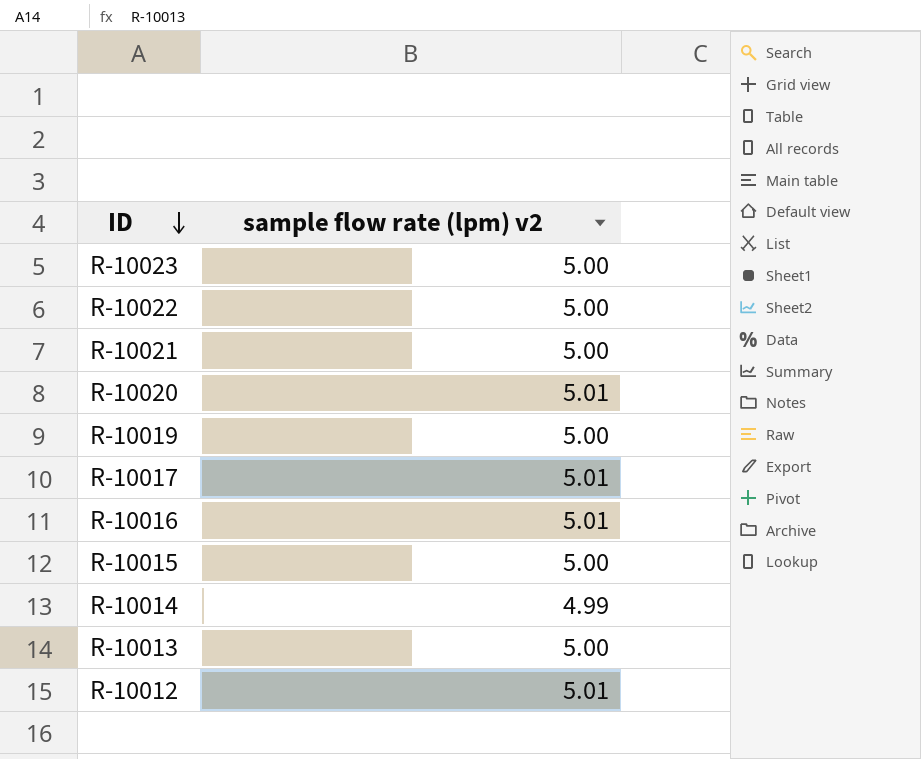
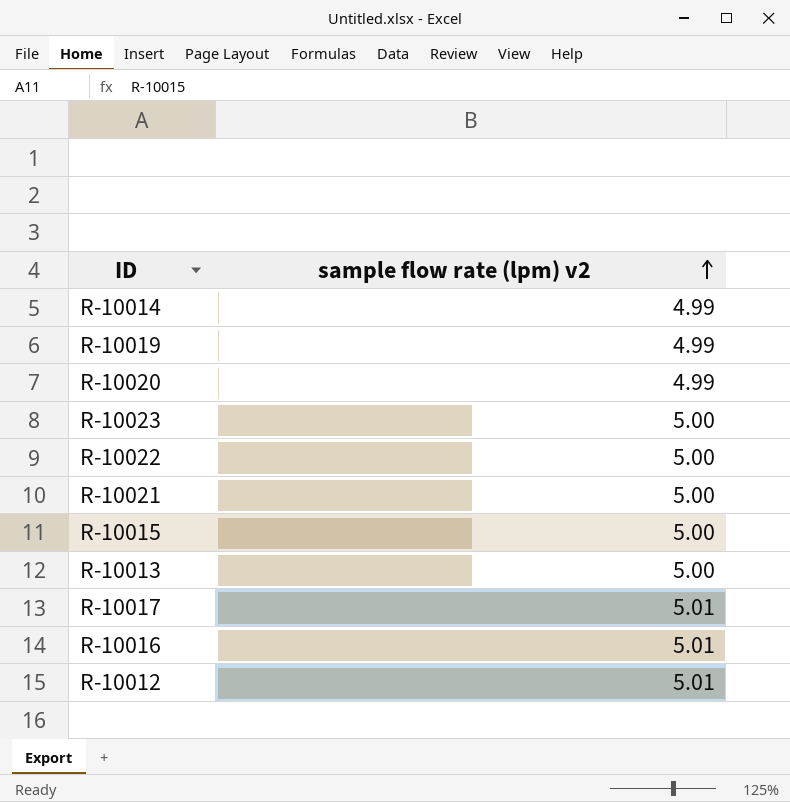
row order: ID descending -> sample flow rate (lpm) v2 ascending
R-10019 | sample flow rate (lpm) v2: 5.00 -> 4.99
R-10020 | sample flow rate (lpm) v2: 5.01 -> 4.99

